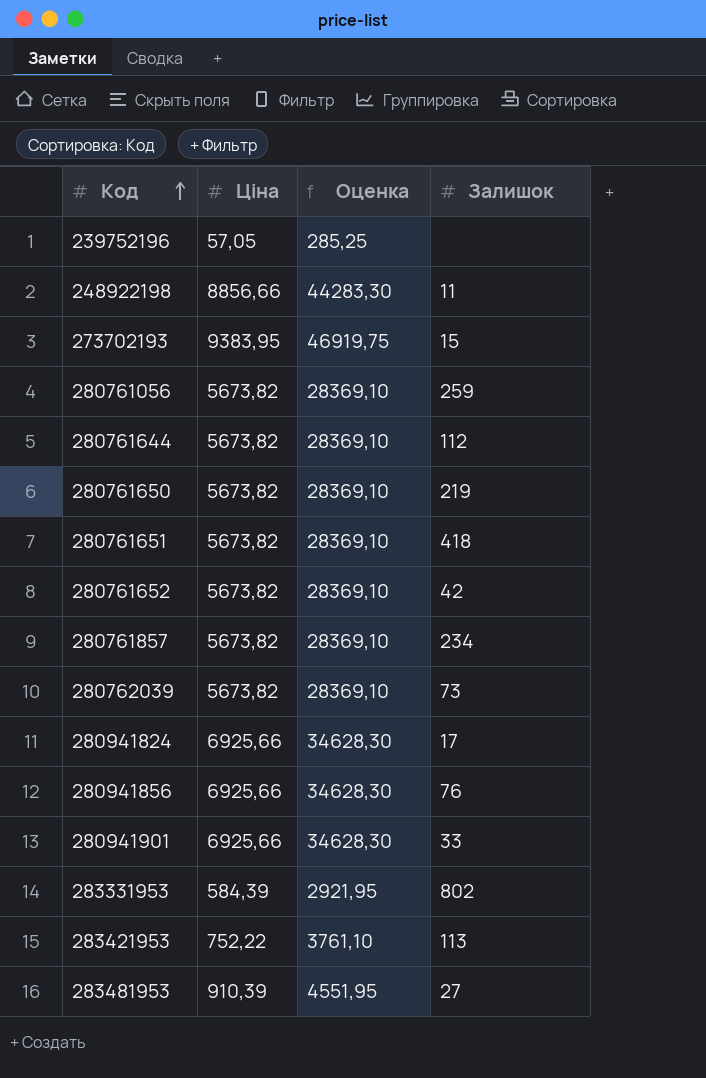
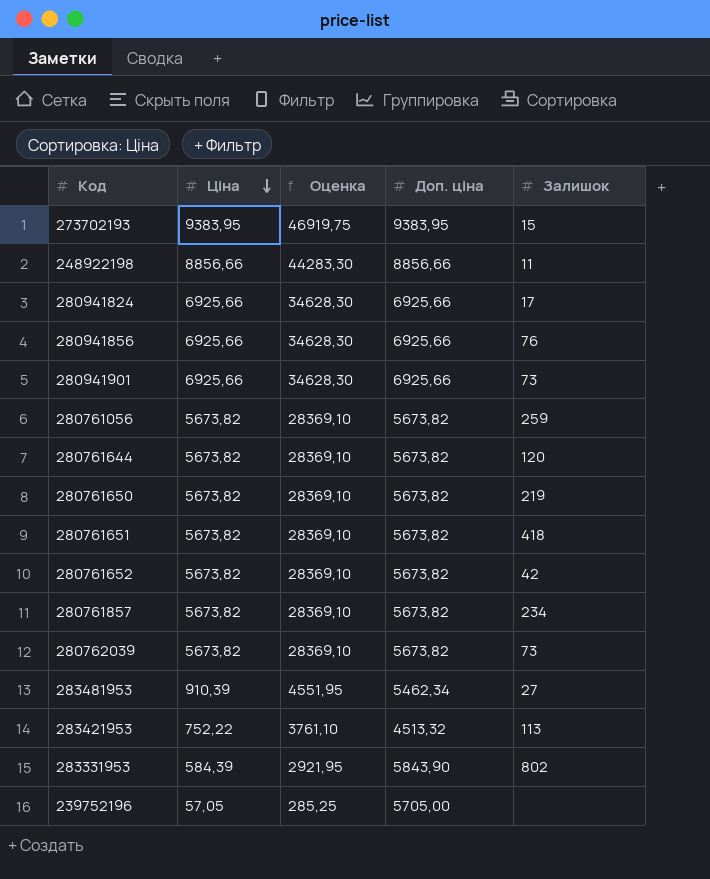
row order: Код ascending -> Ціна descending
column Доп. ціна | position: none -> 4
280941901 | Залишок: 33 -> 73
280761644 | Залишок: 112 -> 120

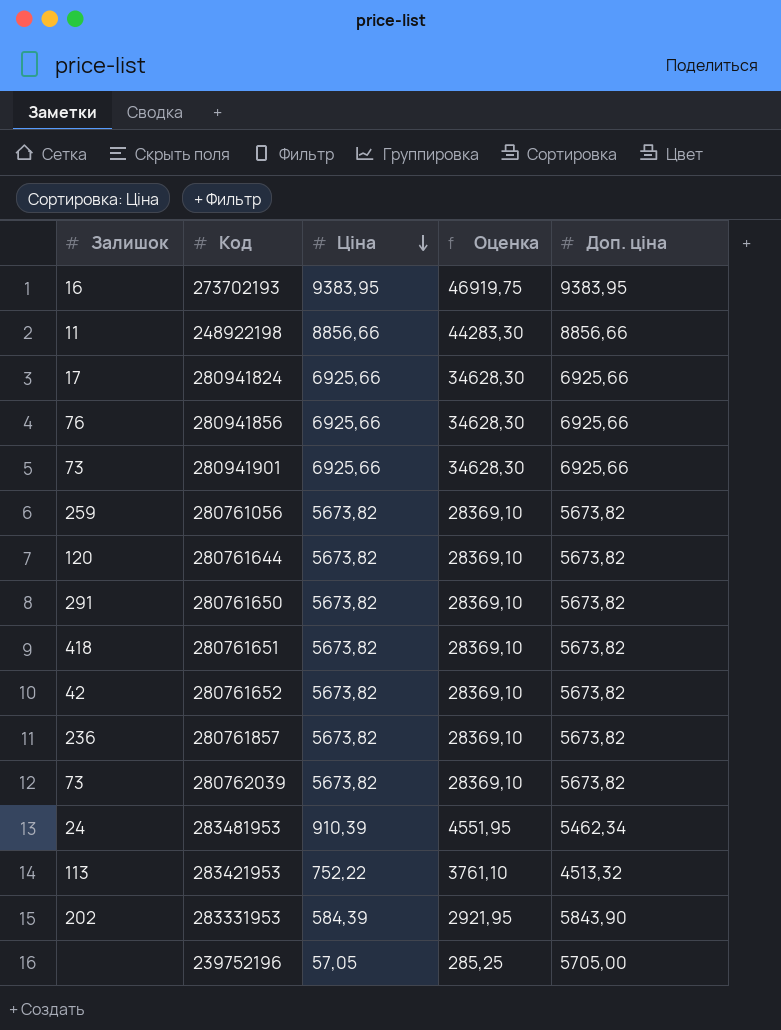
column Залишок | position: 5 -> 1
273702193 | Залишок: 15 -> 16
280761650 | Залишок: 219 -> 291
280761857 | Залишок: 234 -> 236
283481953 | Залишок: 27 -> 24
283331953 | Залишок: 802 -> 202

